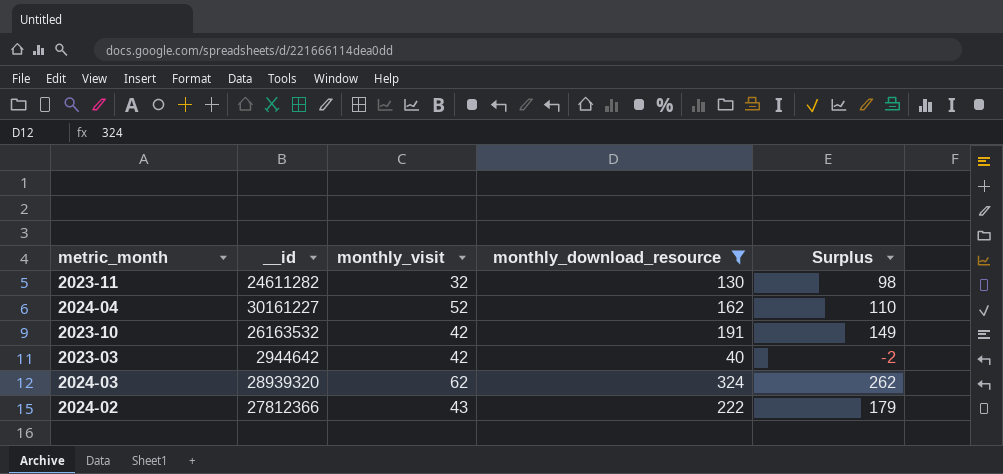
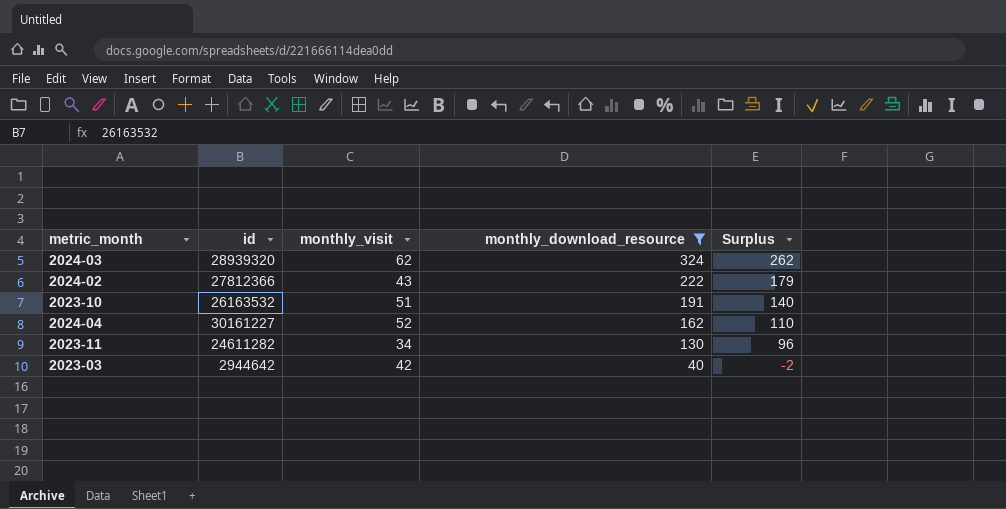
row order: none -> monthly_download_resource descending
column name: __id -> id
2023-10 | monthly_visit: 42 -> 51
2023-10 | Surplus: 149 -> 140
2023-11 | monthly_visit: 32 -> 34
2023-11 | Surplus: 98 -> 96

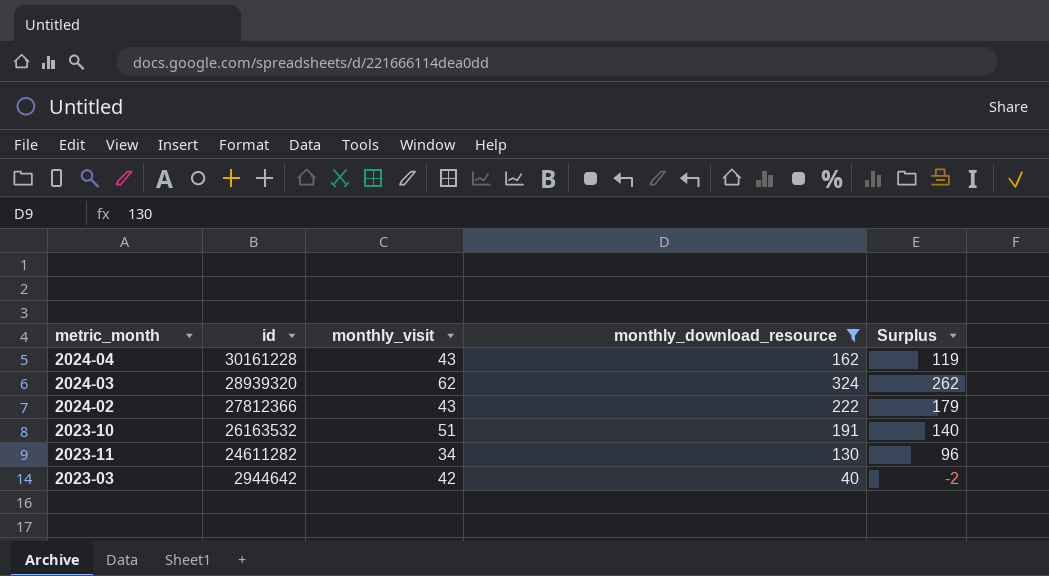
row order: monthly_download_resource descending -> id descending
2024-04 | id: 30161227 -> 30161228
2024-04 | monthly_visit: 52 -> 43
2024-04 | Surplus: 110 -> 119

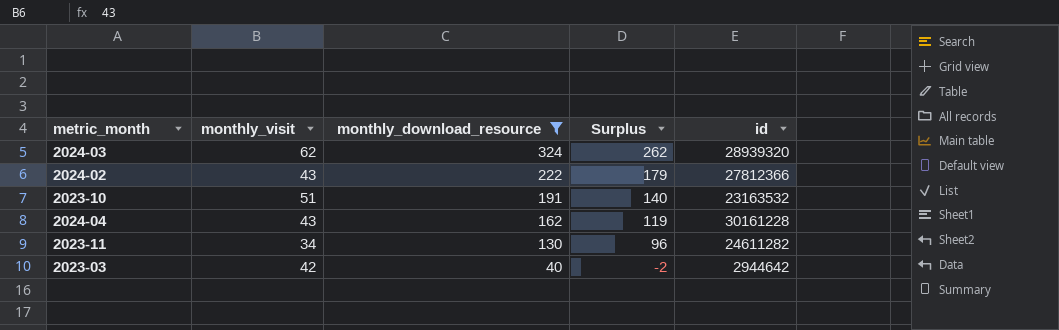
row order: id descending -> monthly_download_resource descending
column id | position: 2 -> 5
2023-10 | id: 26163532 -> 23163532

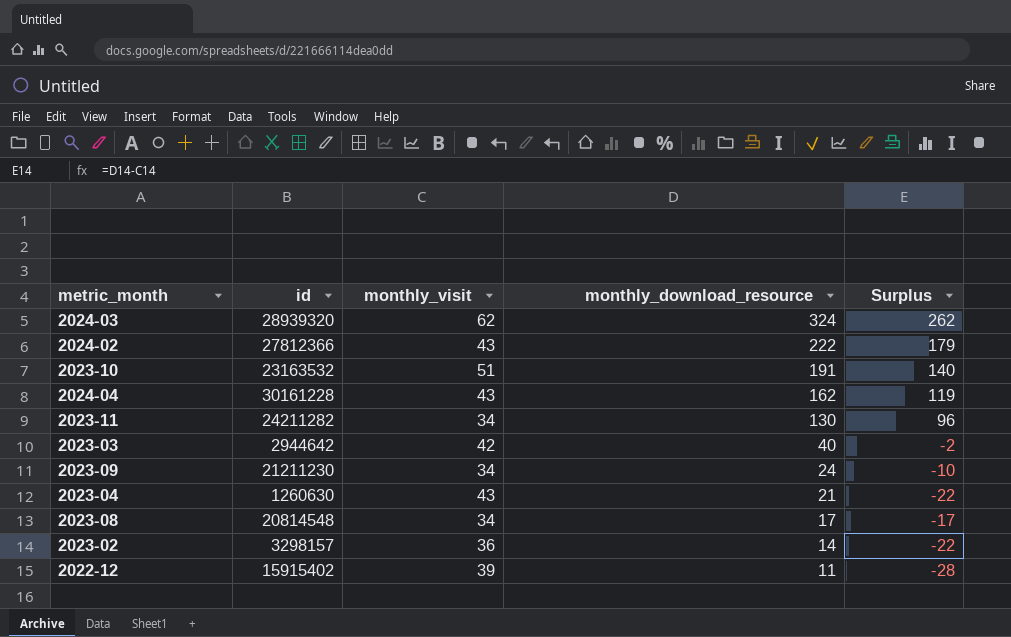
filter: monthly_download_resource >= 40 -> none
column id | position: 5 -> 2
2023-11 | id: 24611282 -> 24211282

